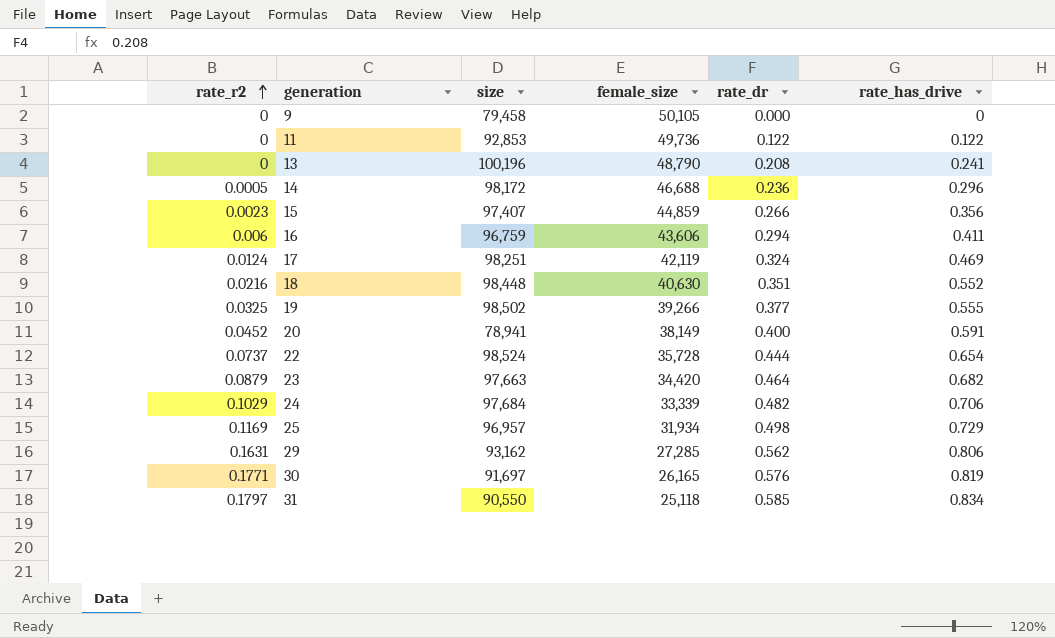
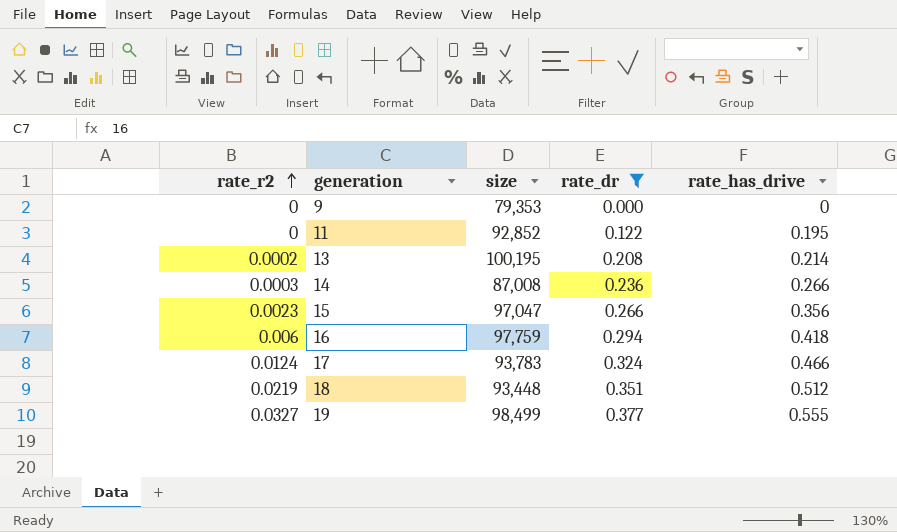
filter: none -> rate_dr <= 0.377
column female_size | position: 4 -> none
9 | size: 79,458 -> 79,353
11 | size: 92,853 -> 92,852
11 | rate_has_drive: 0.122 -> 0.195
13 | rate_r2: 0 -> 0.0002
13 | size: 100,196 -> 100,195
13 | rate_has_drive: 0.241 -> 0.214
14 | rate_r2: 0.0005 -> 0.0003
14 | size: 98,172 -> 87,008
14 | rate_has_drive: 0.296 -> 0.266
15 | size: 97,407 -> 97,047
16 | size: 96,759 -> 97,759
16 | rate_has_drive: 0.411 -> 0.418
17 | size: 98,251 -> 93,783
17 | rate_has_drive: 0.469 -> 0.466
18 | rate_r2: 0.0216 -> 0.0219
18 | size: 98,448 -> 93,448
18 | rate_has_drive: 0.552 -> 0.512
19 | rate_r2: 0.0325 -> 0.0327
19 | size: 98,502 -> 98,499

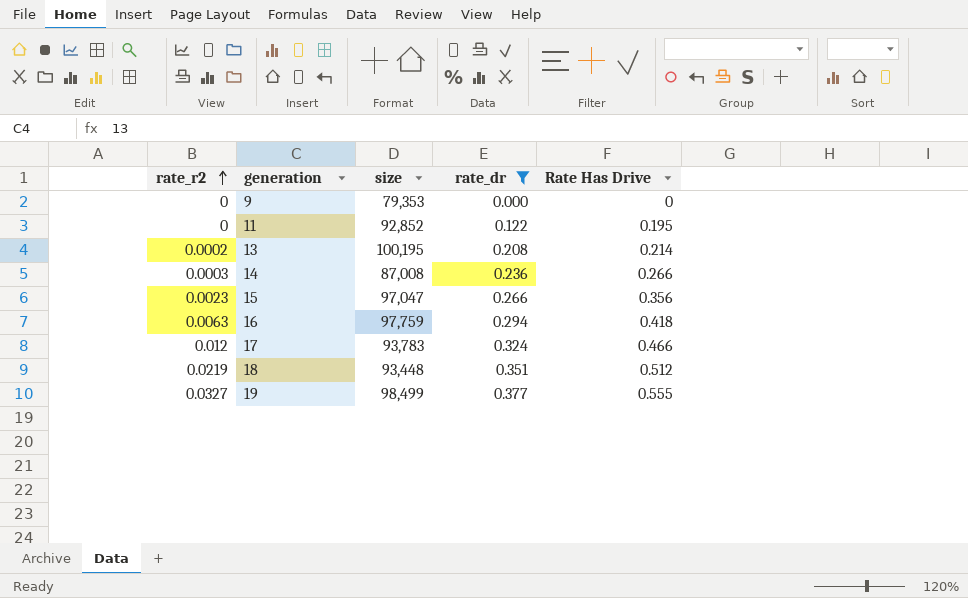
column name: rate_has_drive -> Rate Has Drive
16 | rate_r2: 0.006 -> 0.0063
17 | rate_r2: 0.0124 -> 0.012

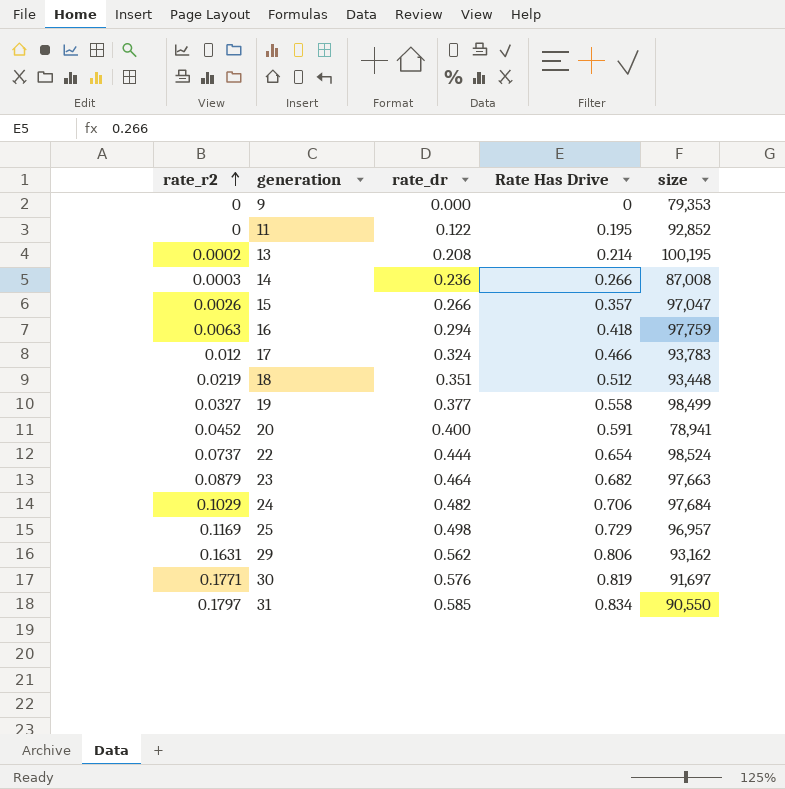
filter: rate_dr <= 0.377 -> none
column size | position: 3 -> 5
15 | rate_r2: 0.0023 -> 0.0026
15 | Rate Has Drive: 0.356 -> 0.357
19 | Rate Has Drive: 0.555 -> 0.558

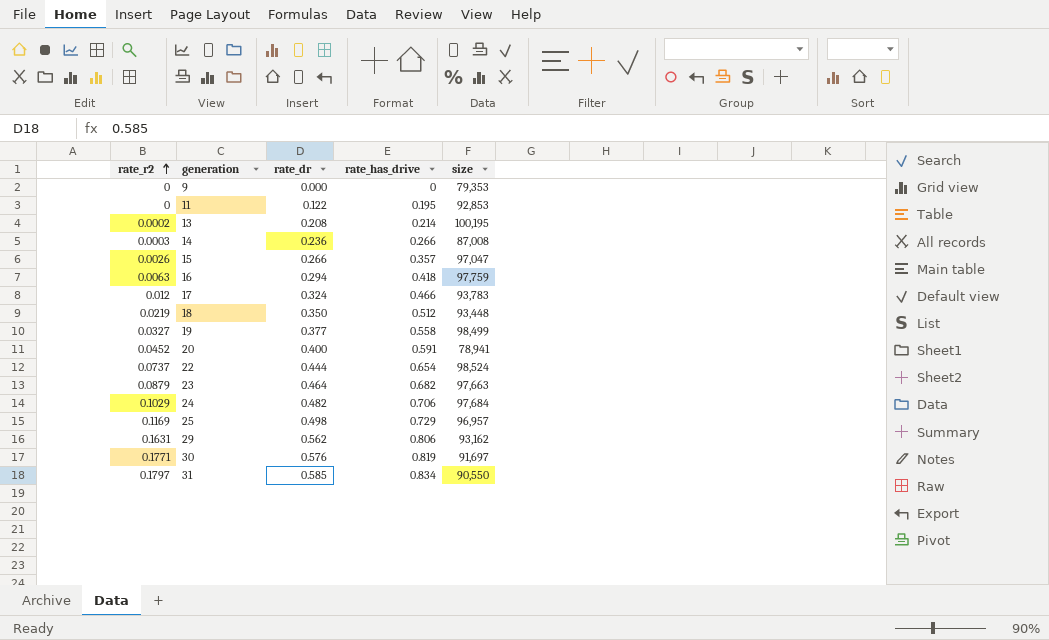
column name: Rate Has Drive -> rate_has_drive
11 | size: 92,852 -> 92,853
18 | rate_dr: 0.351 -> 0.350

